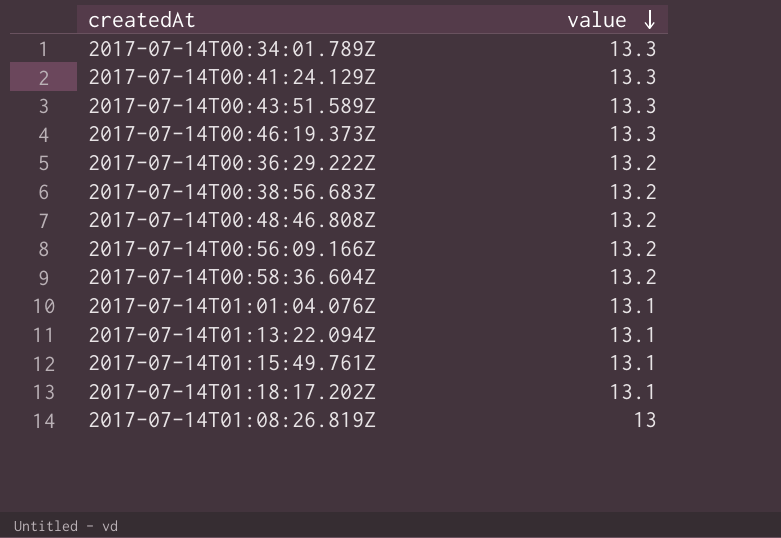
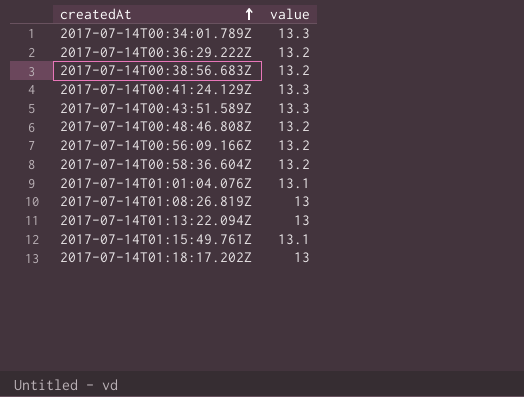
row order: value descending -> createdAt ascending
row 2017-07-14T00:46:19.373Z: 13.3 -> none
2017-07-14T01:13:22.094Z | value: 13.1 -> 13
2017-07-14T01:18:17.202Z | value: 13.1 -> 13

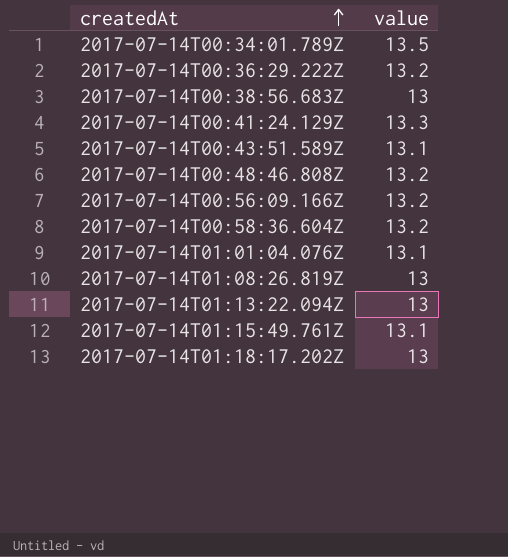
2017-07-14T00:34:01.789Z | value: 13.3 -> 13.5
2017-07-14T00:38:56.683Z | value: 13.2 -> 13
2017-07-14T00:43:51.589Z | value: 13.3 -> 13.1

